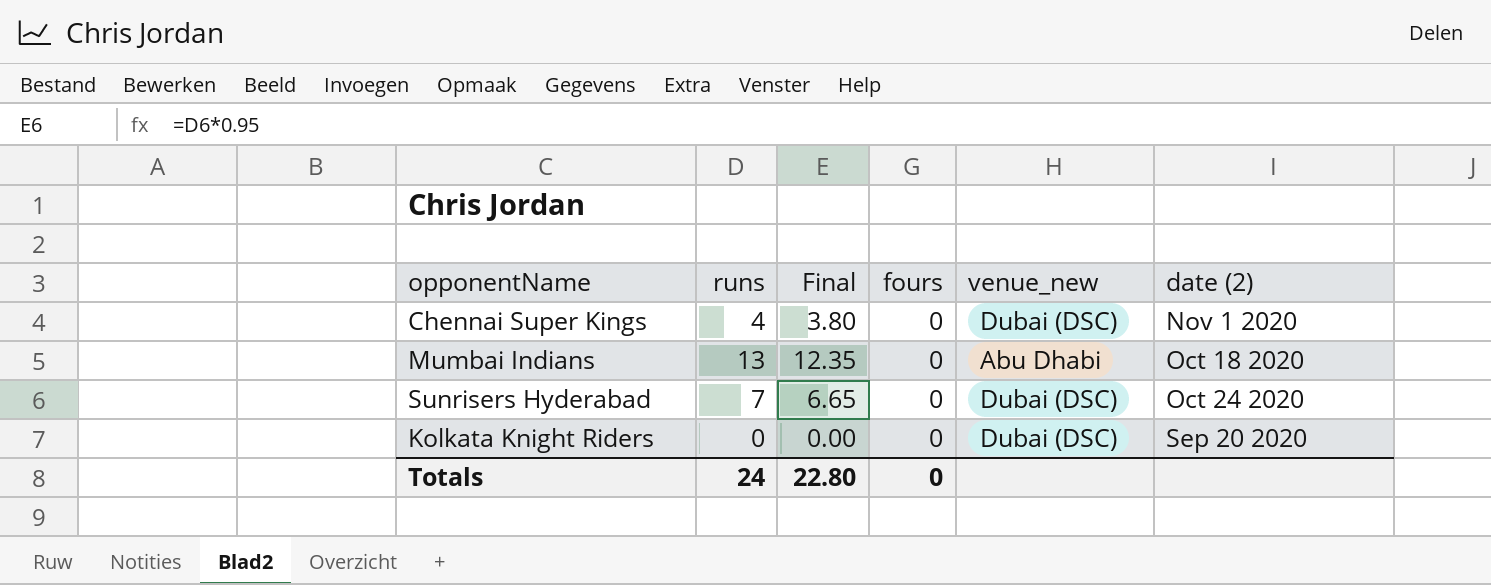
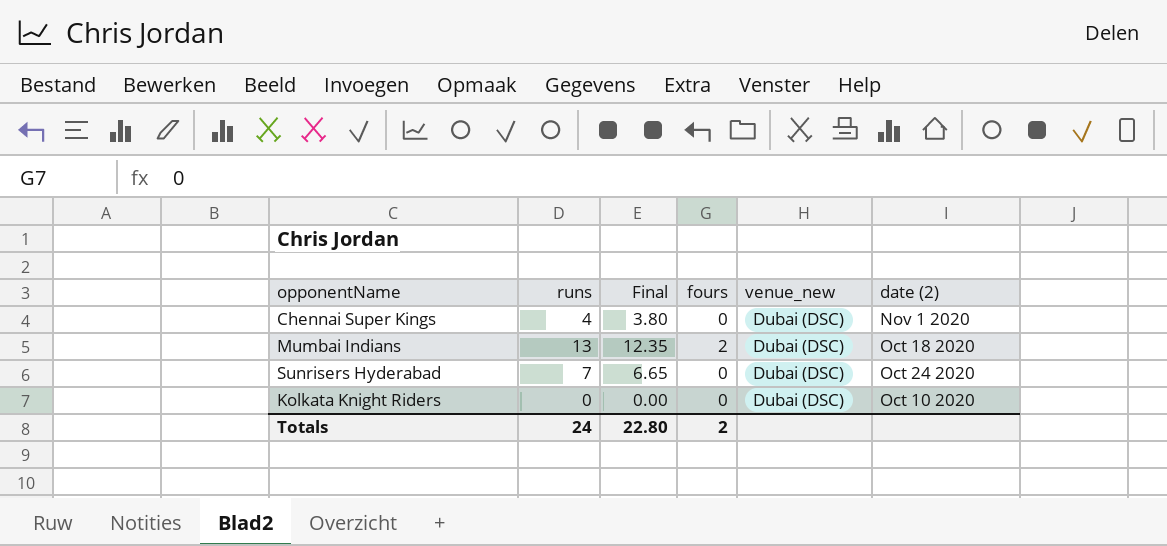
Mumbai Indians | fours: 0 -> 2
Mumbai Indians | venue_new: Abu Dhabi -> Dubai (DSC)
Kolkata Knight Riders | date (2): Sep 20 2020 -> Oct 10 2020
Totals | fours: 0 -> 2

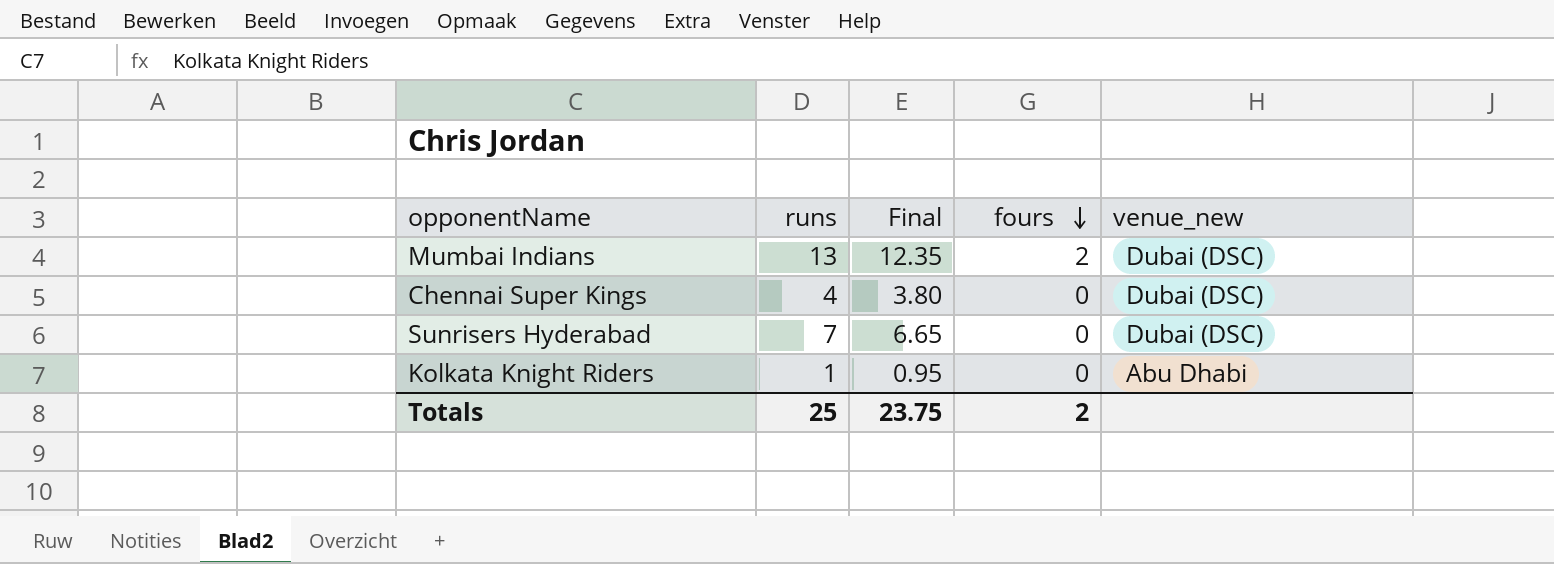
row order: none -> fours descending
column date (2) | position: 6 -> none
Kolkata Knight Riders | runs: 0 -> 1
Kolkata Knight Riders | Final: 0.00 -> 0.95
Kolkata Knight Riders | venue_new: Dubai (DSC) -> Abu Dhabi
Totals | runs: 24 -> 25
Totals | Final: 22.80 -> 23.75

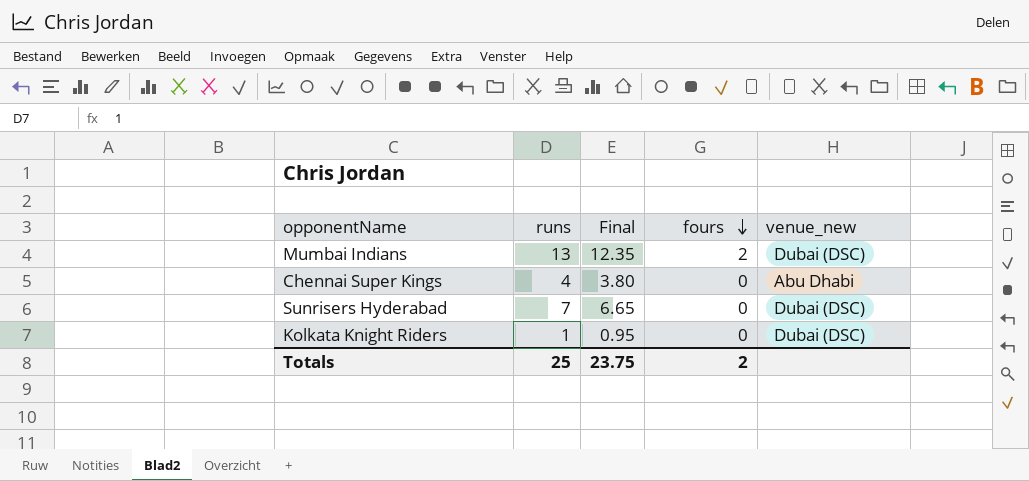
Chennai Super Kings | venue_new: Dubai (DSC) -> Abu Dhabi
Kolkata Knight Riders | venue_new: Abu Dhabi -> Dubai (DSC)

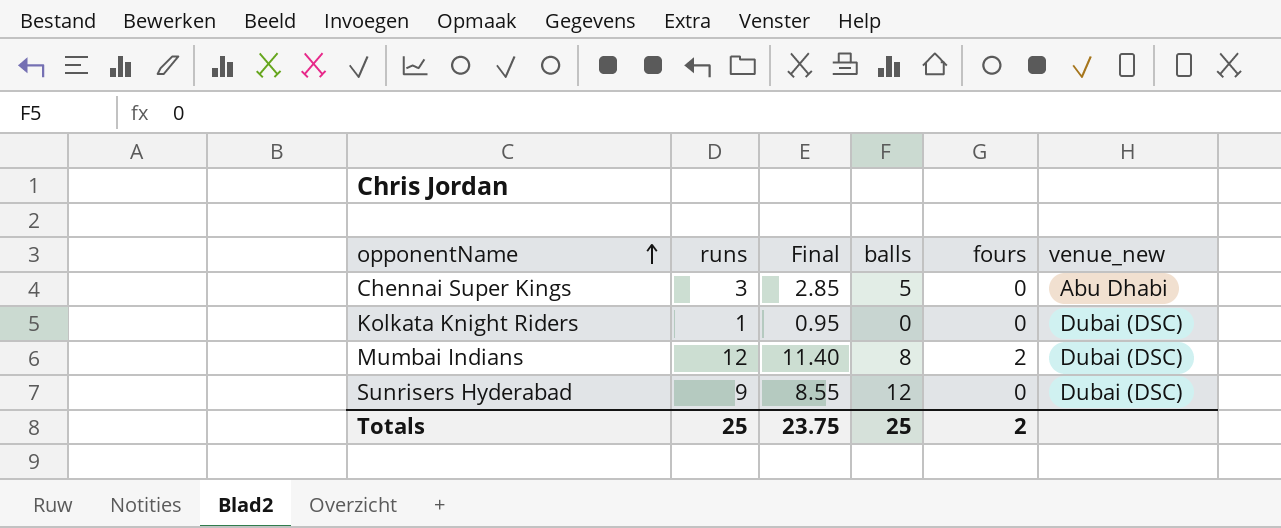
row order: fours descending -> opponentName ascending
column balls | position: none -> 4
Chennai Super Kings | runs: 4 -> 3
Chennai Super Kings | Final: 3.80 -> 2.85
Mumbai Indians | runs: 13 -> 12
Mumbai Indians | Final: 12.35 -> 11.40
Sunrisers Hyderabad | runs: 7 -> 9
Sunrisers Hyderabad | Final: 6.65 -> 8.55

